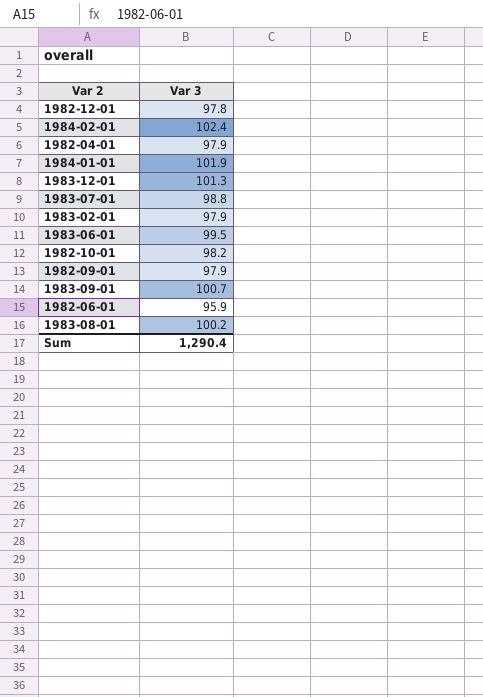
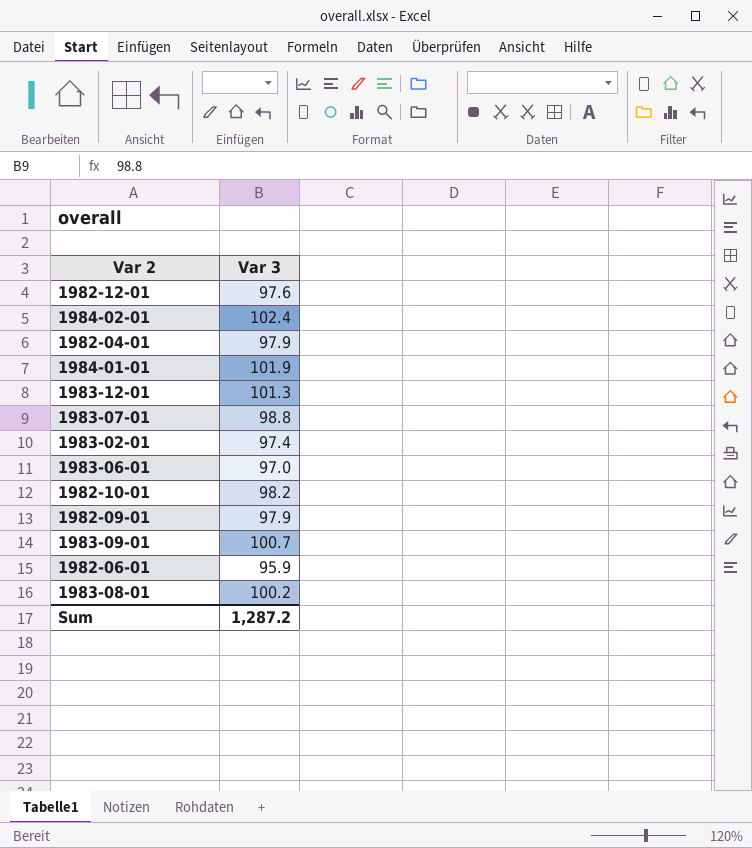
1982-12-01 | Var 3: 97.8 -> 97.6
1983-02-01 | Var 3: 97.9 -> 97.4
1983-06-01 | Var 3: 99.5 -> 97.0
Sum | Var 3: 1,290.4 -> 1,287.2

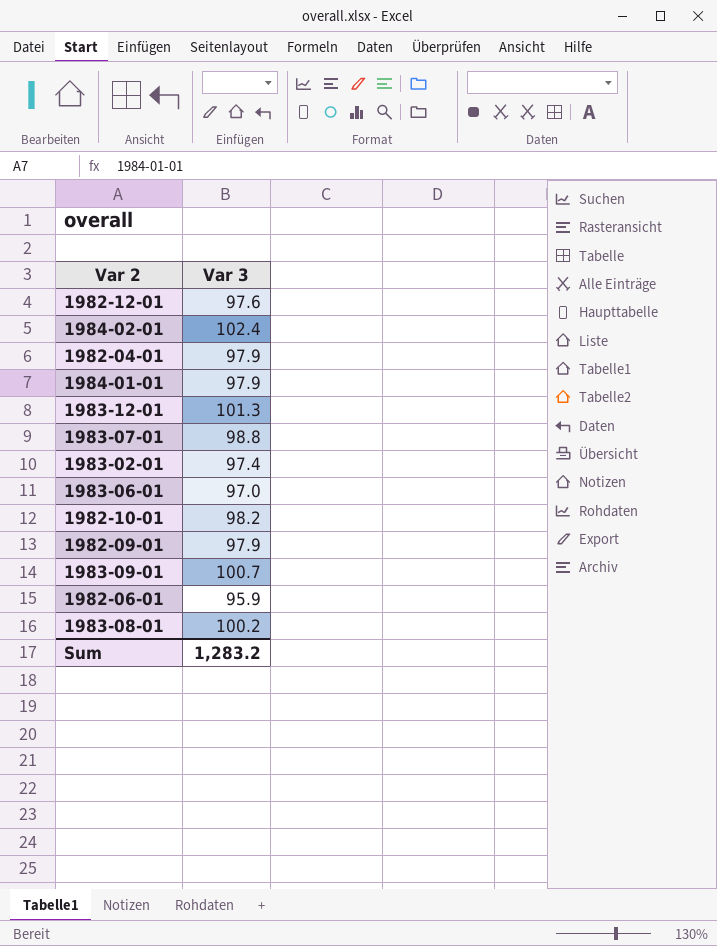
1984-01-01 | Var 3: 101.9 -> 97.9
Sum | Var 3: 1,287.2 -> 1,283.2

